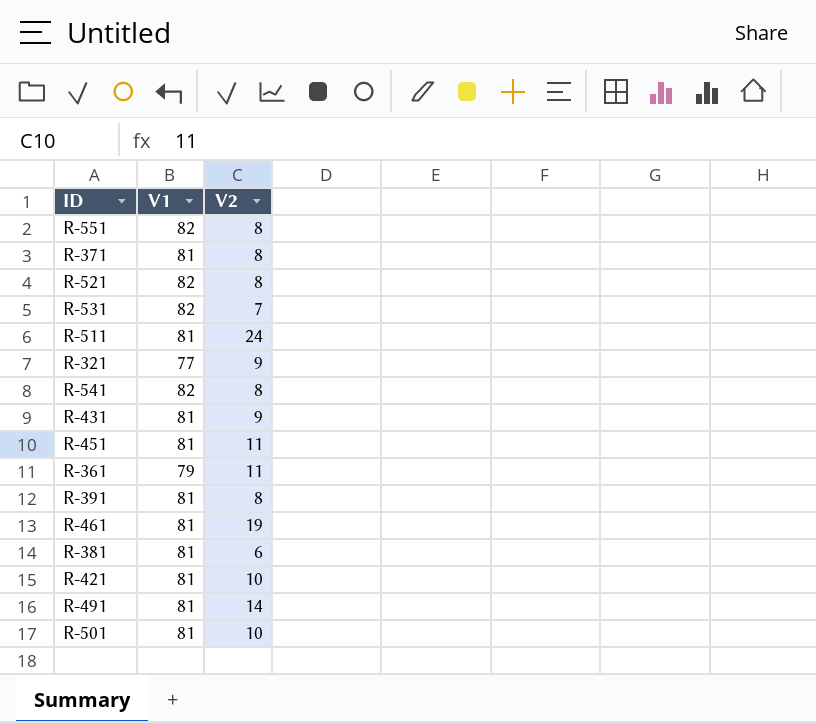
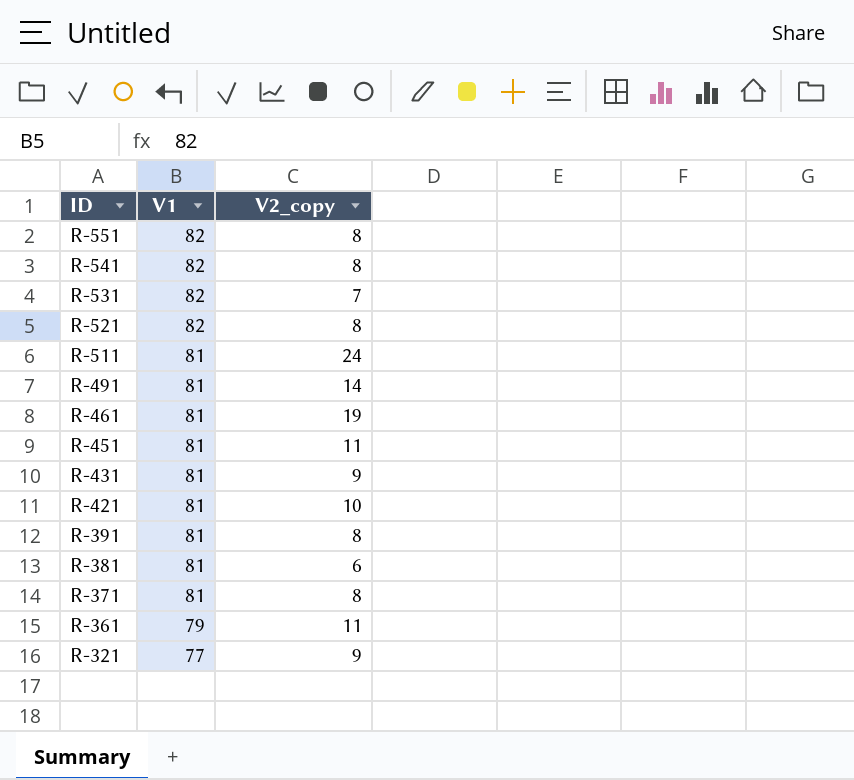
row order: none -> ID descending
column name: V2 -> V2_copy
row R-501: 81 | 10 -> none

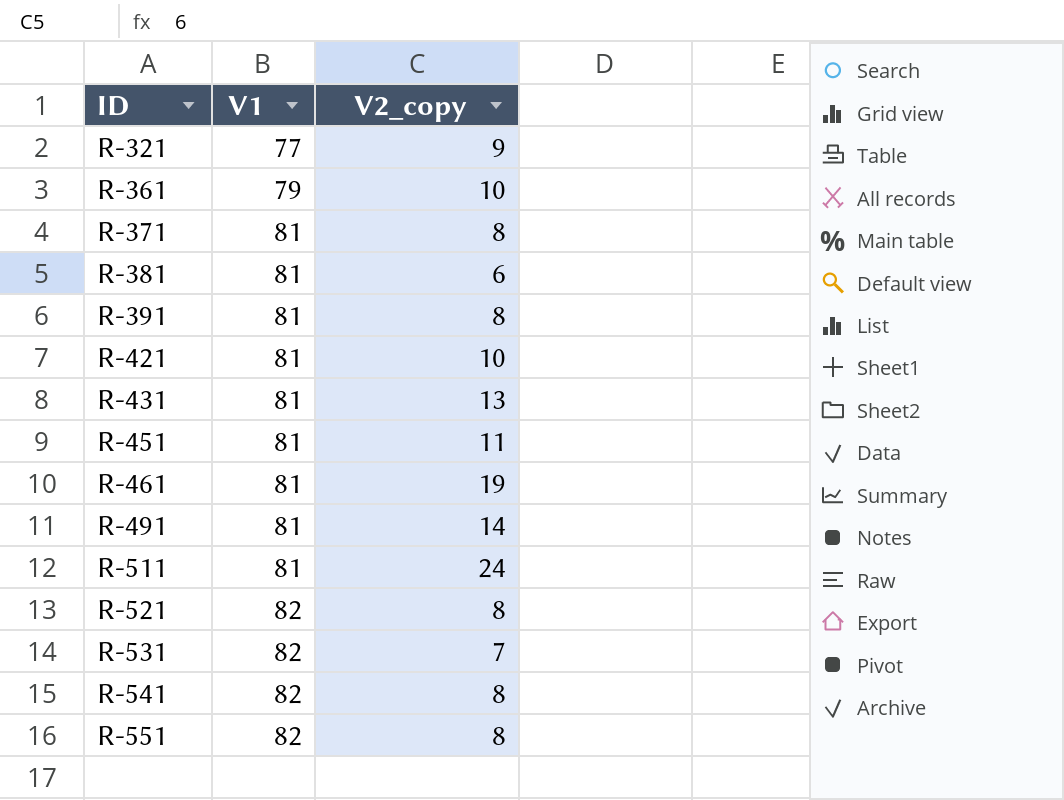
row order: ID descending -> ID ascending
R-361 | V2_copy: 11 -> 10
R-431 | V2_copy: 9 -> 13

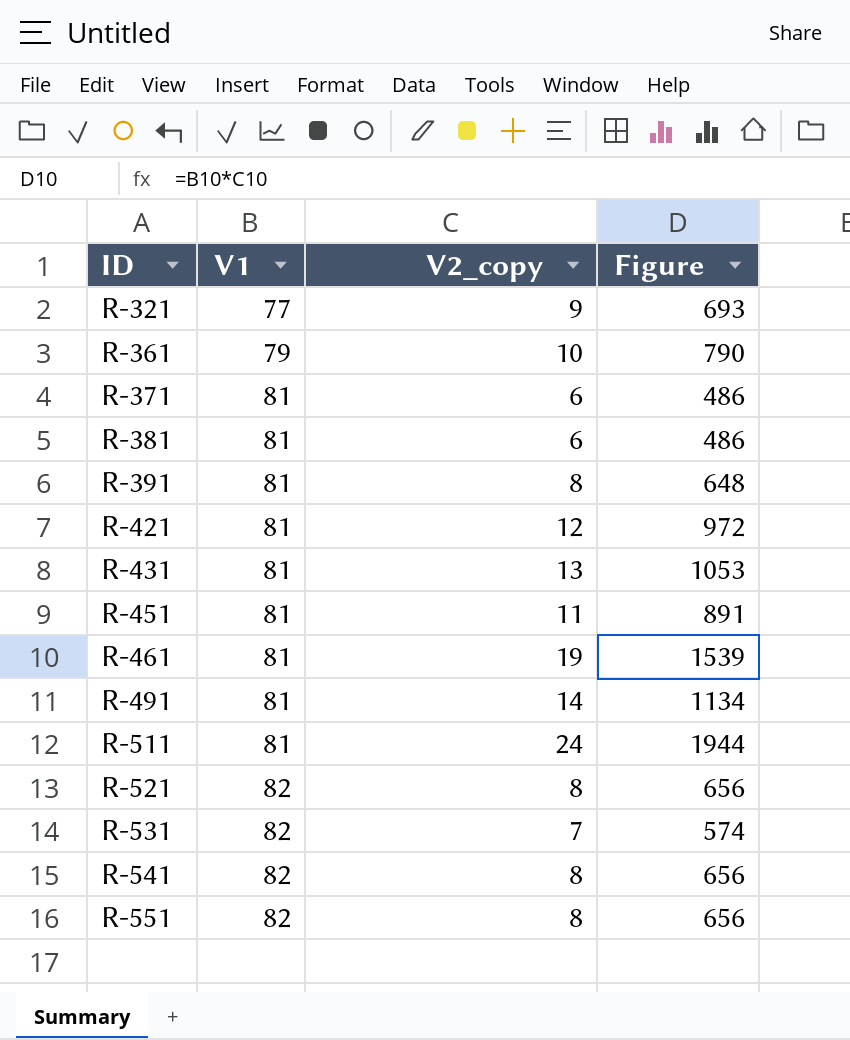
column Figure | formula: none -> [V1] * [V2_copy]
R-371 | V2_copy: 8 -> 6
R-421 | V2_copy: 10 -> 12

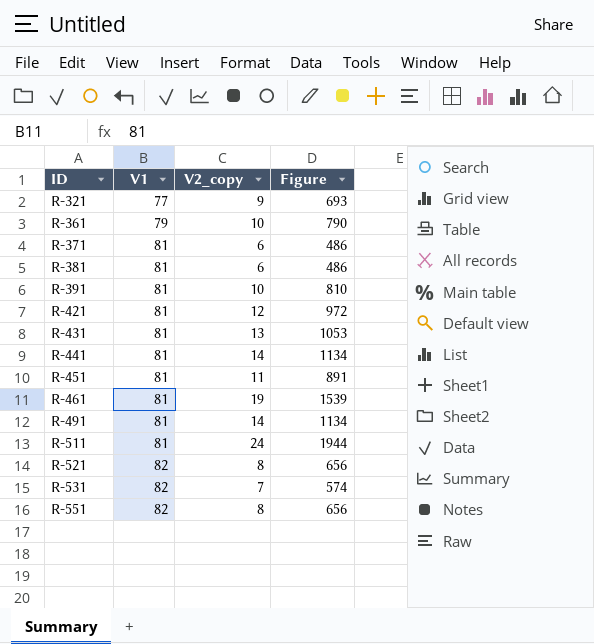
row R-541: 82 | 8 | 656 -> none
R-391 | V2_copy: 8 -> 10
R-391 | Figure: 648 -> 810
row R-441: none -> 81 | 14 | 1134

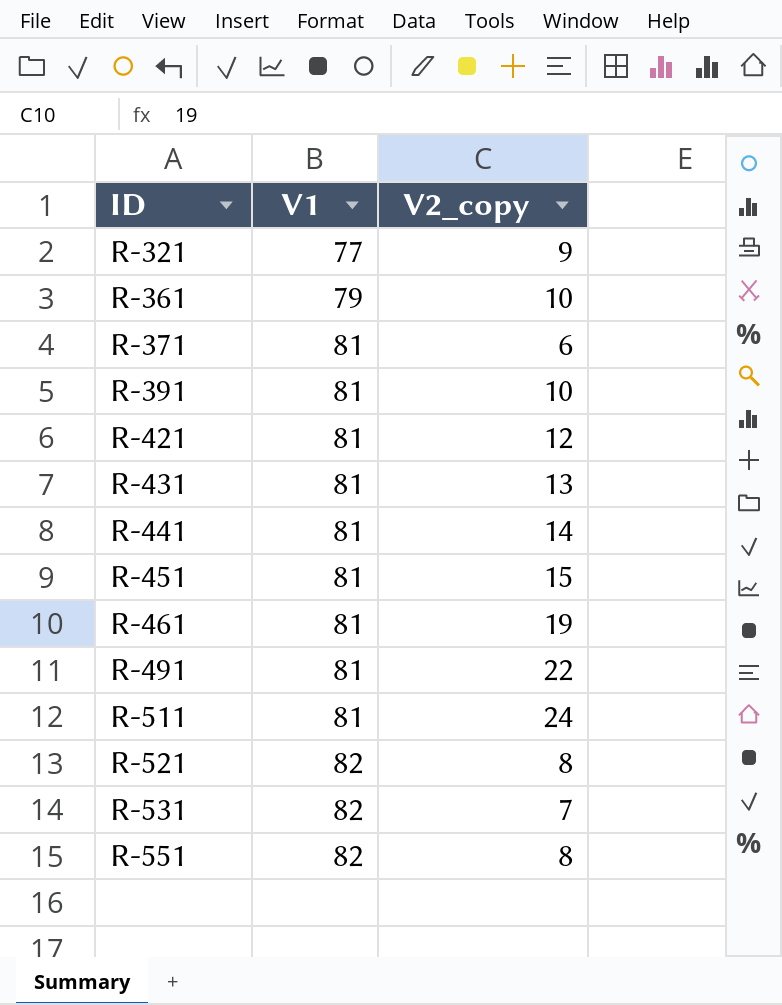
column Figure | formula: [V1] * [V2_copy] -> none
row R-381: 81 | 6 | 486 -> none
R-451 | V2_copy: 11 -> 15
R-491 | V2_copy: 14 -> 22

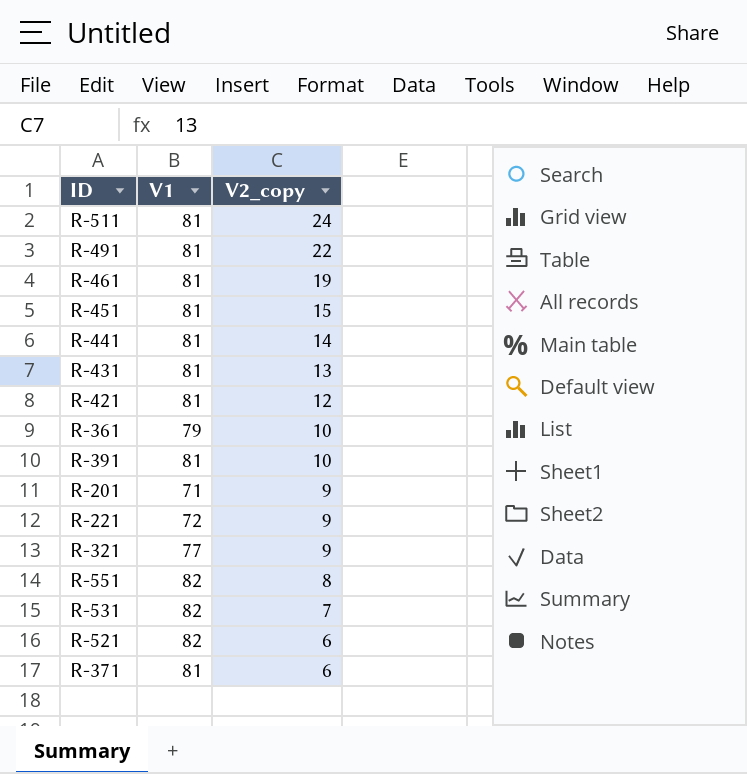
row order: ID ascending -> V2_copy descending
row R-201: none -> 71 | 9
row R-221: none -> 72 | 9
R-521 | V2_copy: 8 -> 6

